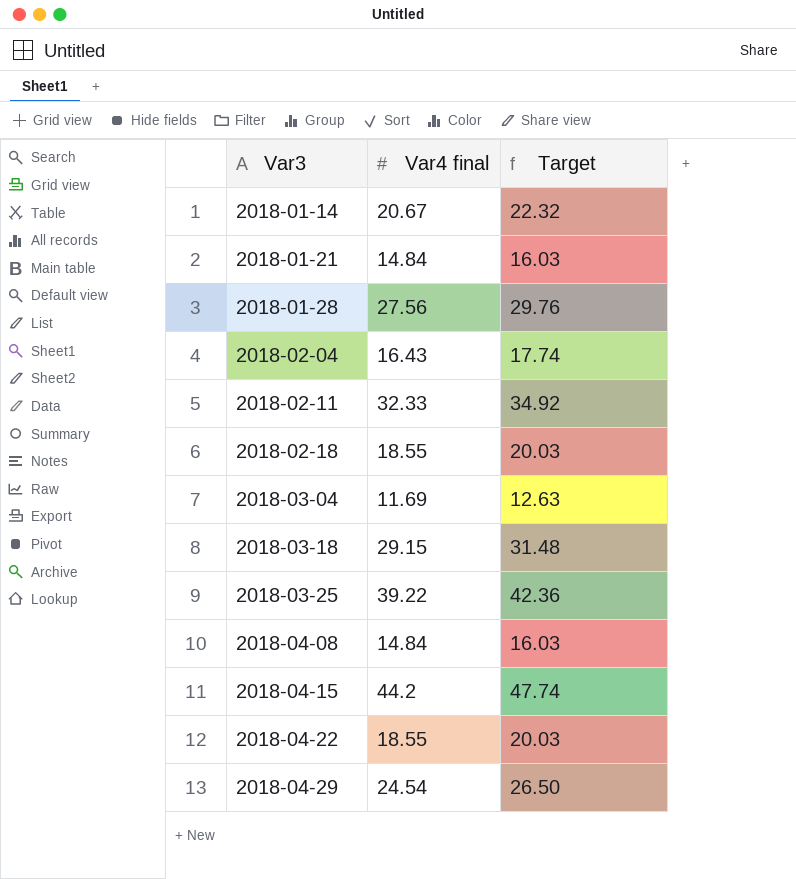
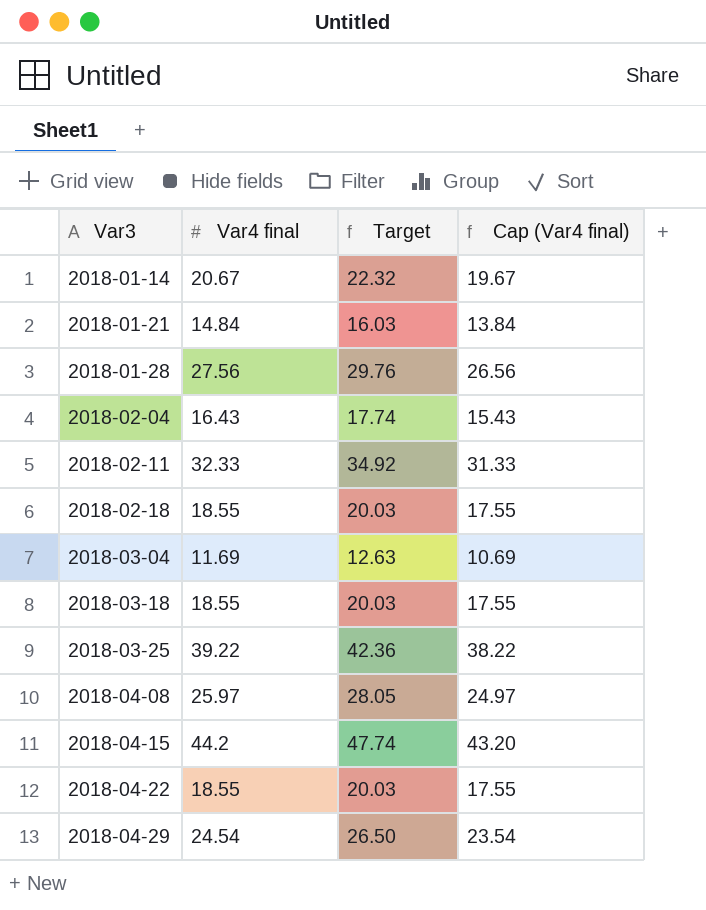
column Cap (Var4 final) | formula: none -> [Var4 final] - 1
2018-03-18 | Var4 final: 29.15 -> 18.55
2018-03-18 | Target: 31.48 -> 20.03
2018-04-08 | Var4 final: 14.84 -> 25.97
2018-04-08 | Target: 16.03 -> 28.05

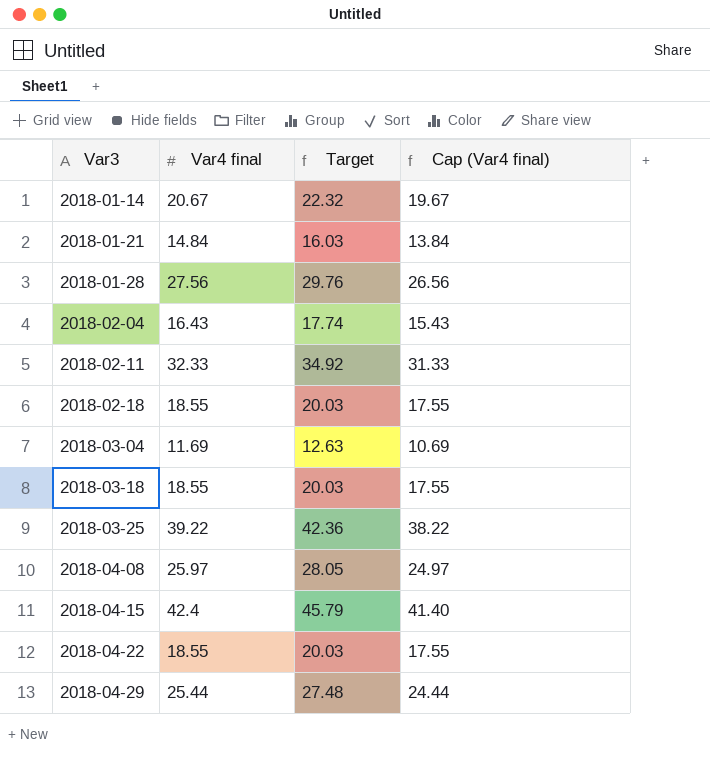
2018-04-15 | Var4 final: 44.2 -> 42.4
2018-04-15 | Target: 47.74 -> 45.79
2018-04-15 | Cap (Var4 final): 43.20 -> 41.40
2018-04-29 | Var4 final: 24.54 -> 25.44
2018-04-29 | Target: 26.50 -> 27.48
2018-04-29 | Cap (Var4 final): 23.54 -> 24.44

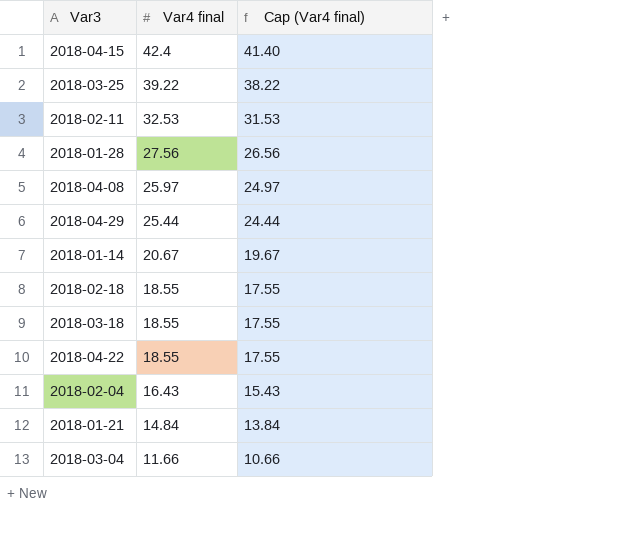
row order: Var3 ascending -> Var4 final descending
column Target | formula: [Var4 final] * 1.08 -> none
2018-02-11 | Var4 final: 32.33 -> 32.53
2018-02-11 | Cap (Var4 final): 31.33 -> 31.53
2018-03-04 | Var4 final: 11.69 -> 11.66
2018-03-04 | Cap (Var4 final): 10.69 -> 10.66

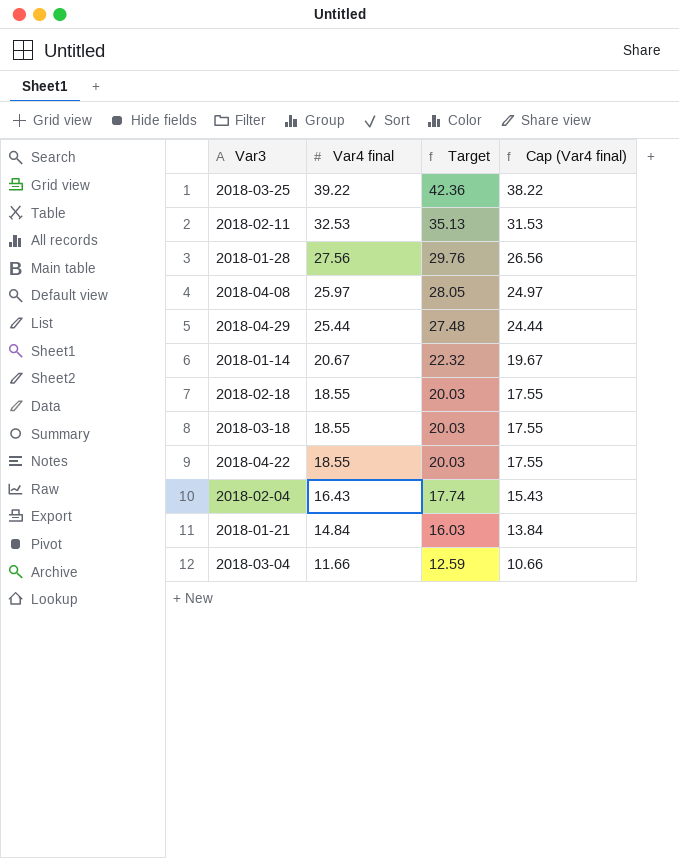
column Target | formula: none -> [Var4 final] * 1.08
row 2018-04-15: 42.4 | 41.40 -> none

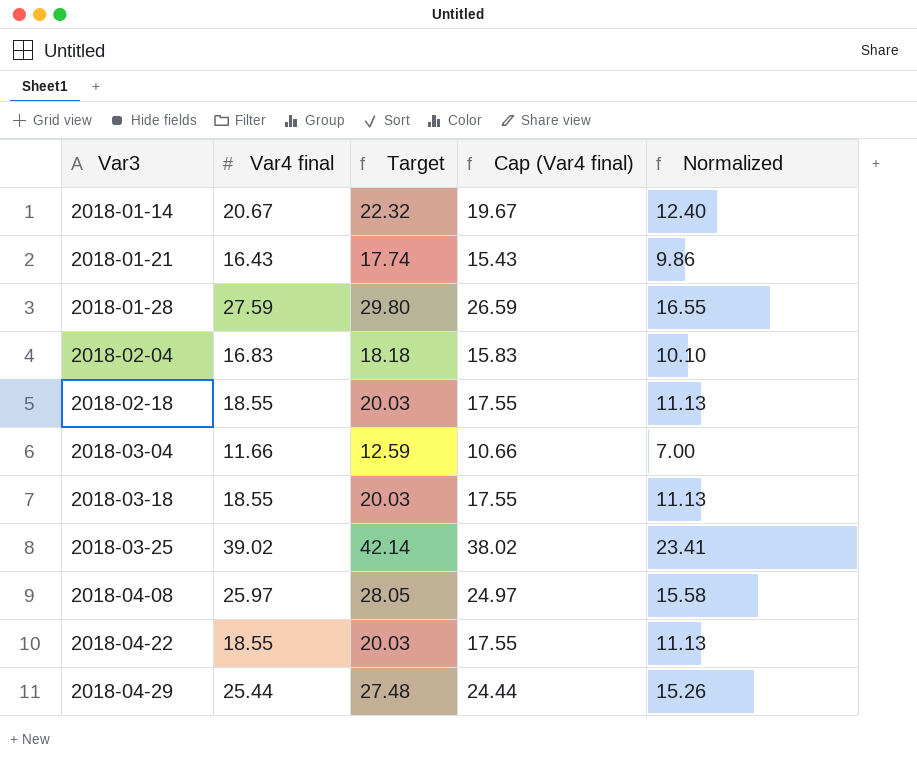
row order: Var4 final descending -> Var3 ascending
column Normalized | formula: none -> [Var4 final] * 0.6
row 2018-02-11: 32.53 | 35.13 | 31.53 -> none
2018-01-21 | Var4 final: 14.84 -> 16.43
2018-01-21 | Target: 16.03 -> 17.74
2018-01-21 | Cap (Var4 final): 13.84 -> 15.43
2018-01-28 | Var4 final: 27.56 -> 27.59
2018-01-28 | Target: 29.76 -> 29.80
2018-01-28 | Cap (Var4 final): 26.56 -> 26.59
2018-02-04 | Var4 final: 16.43 -> 16.83
2018-02-04 | Target: 17.74 -> 18.18
2018-02-04 | Cap (Var4 final): 15.43 -> 15.83
2018-03-25 | Var4 final: 39.22 -> 39.02
2018-03-25 | Target: 42.36 -> 42.14
2018-03-25 | Cap (Var4 final): 38.22 -> 38.02

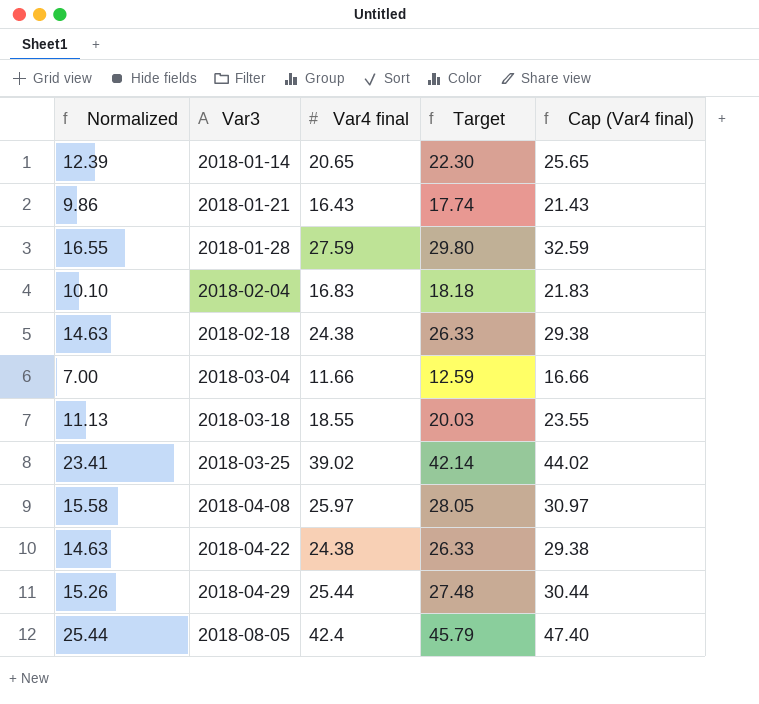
column Normalized | position: 5 -> 1
column Cap (Var4 final) | formula: [Var4 final] - 1 -> [Var4 final] + 5
2018-01-14 | Normalized: 12.40 -> 12.39
2018-01-14 | Var4 final: 20.67 -> 20.65
2018-01-14 | Target: 22.32 -> 22.30
2018-02-18 | Normalized: 11.13 -> 14.63
2018-02-18 | Var4 final: 18.55 -> 24.38
2018-02-18 | Target: 20.03 -> 26.33
2018-04-22 | Normalized: 11.13 -> 14.63
2018-04-22 | Var4 final: 18.55 -> 24.38
2018-04-22 | Target: 20.03 -> 26.33
row 2018-08-05: none -> 25.44 | 42.4 | 45.79 | 47.40

